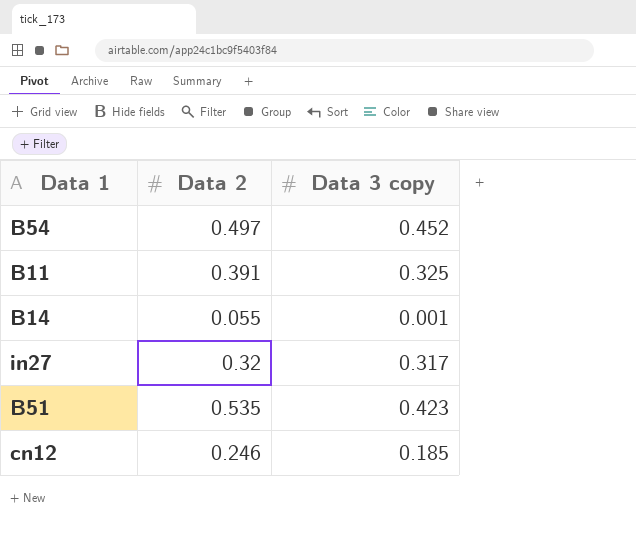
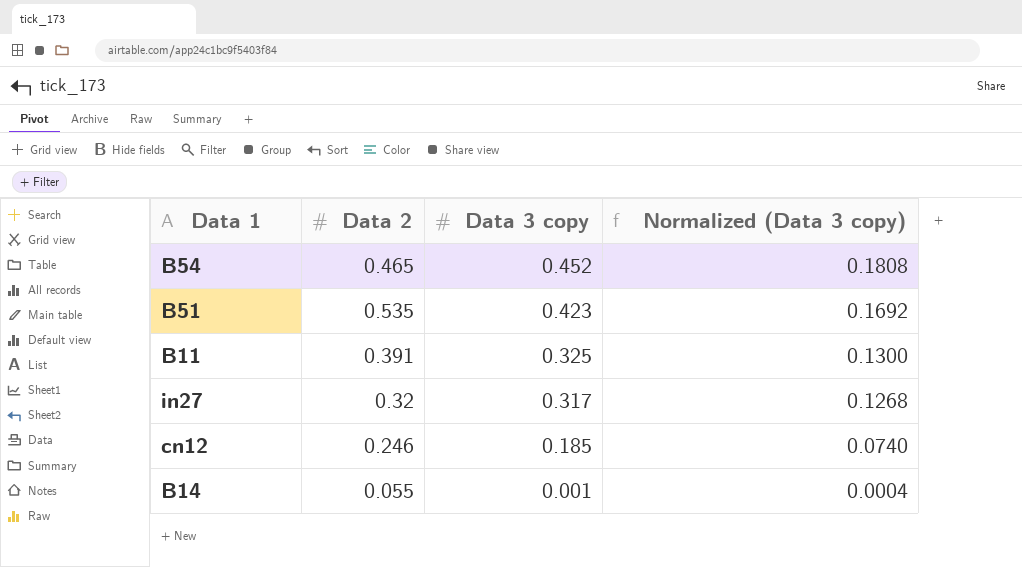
row order: none -> Data 3 copy descending
column Normalized (Data 3 copy) | formula: none -> [Data 3 copy] * 0.4
B54 | Data 2: 0.497 -> 0.465

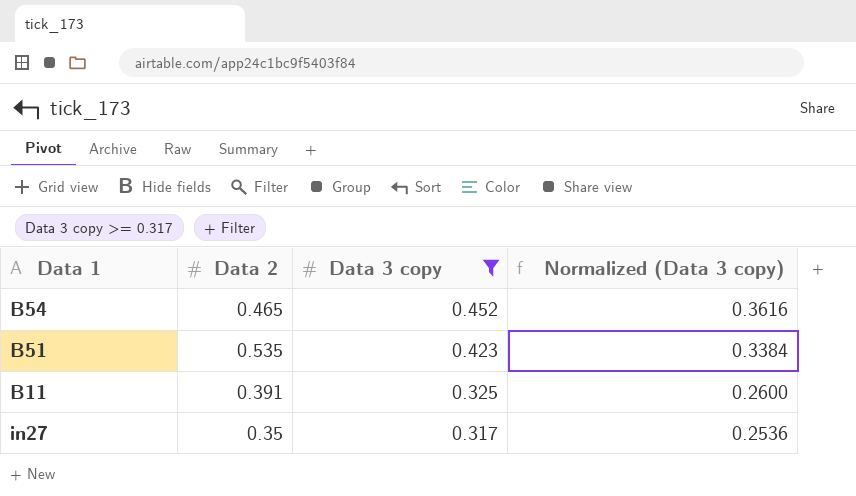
filter: none -> Data 3 copy >= 0.317
column Normalized (Data 3 copy) | formula: [Data 3 copy] * 0.4 -> [Data 3 copy] * 0.8
in27 | Data 2: 0.32 -> 0.35

